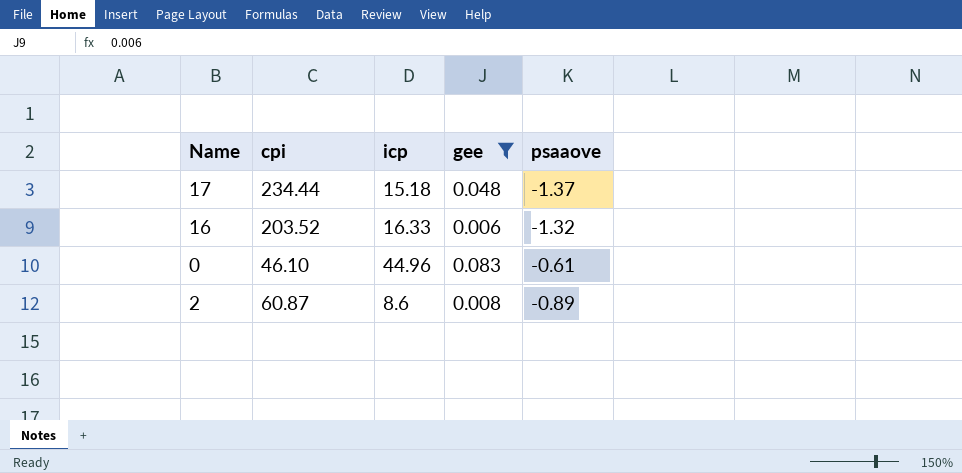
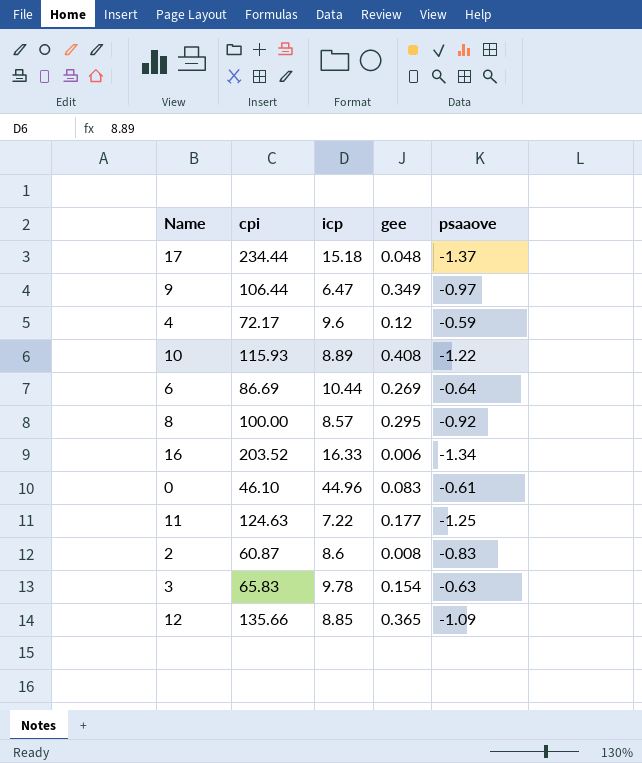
filter: gee <= 0.083 -> none
16 | psaaove: -1.32 -> -1.34
2 | psaaove: -0.89 -> -0.83

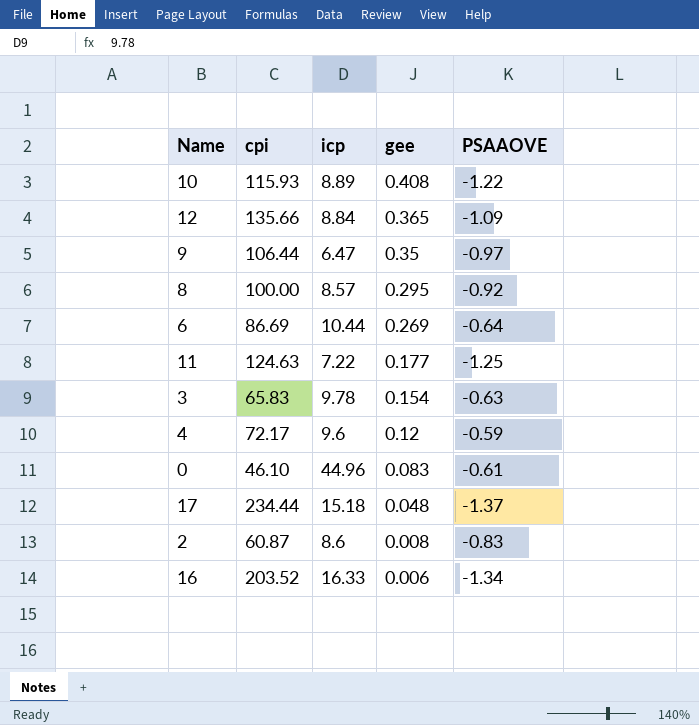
row order: none -> gee descending
column name: psaaove -> PSAAOVE
12 | icp: 8.85 -> 8.84
9 | gee: 0.349 -> 0.35

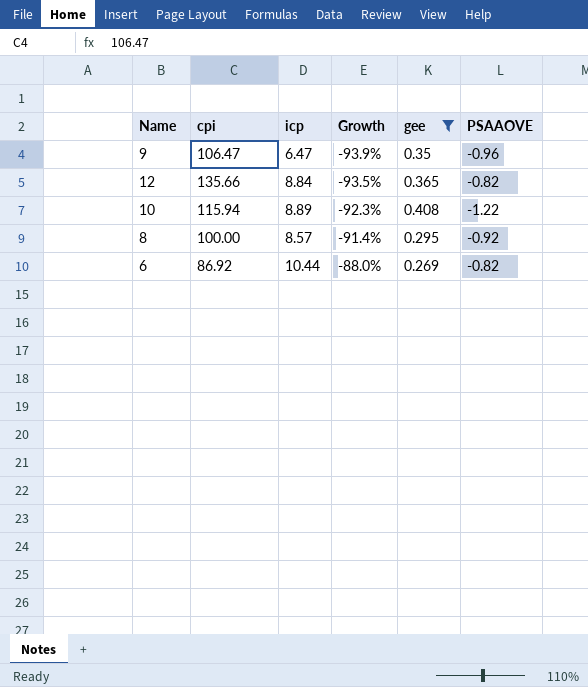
filter: none -> gee >= 0.269
row order: gee descending -> Growth ascending
column Growth | formula: none -> ([icp] - [cpi]) / [cpi]
9 | cpi: 106.44 -> 106.47
9 | PSAAOVE: -0.97 -> -0.96
12 | PSAAOVE: -1.09 -> -0.82
10 | cpi: 115.93 -> 115.94
6 | cpi: 86.69 -> 86.92
6 | PSAAOVE: -0.64 -> -0.82

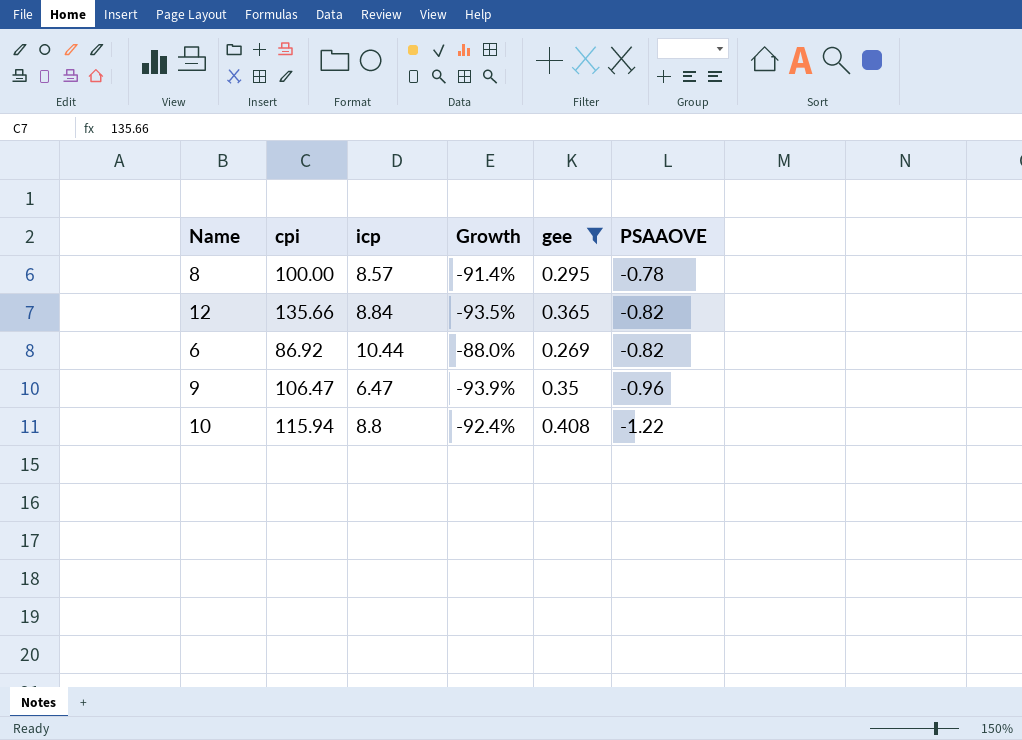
row order: Growth ascending -> PSAAOVE descending
8 | PSAAOVE: -0.92 -> -0.78
10 | icp: 8.89 -> 8.8
10 | Growth: -92.3% -> -92.4%

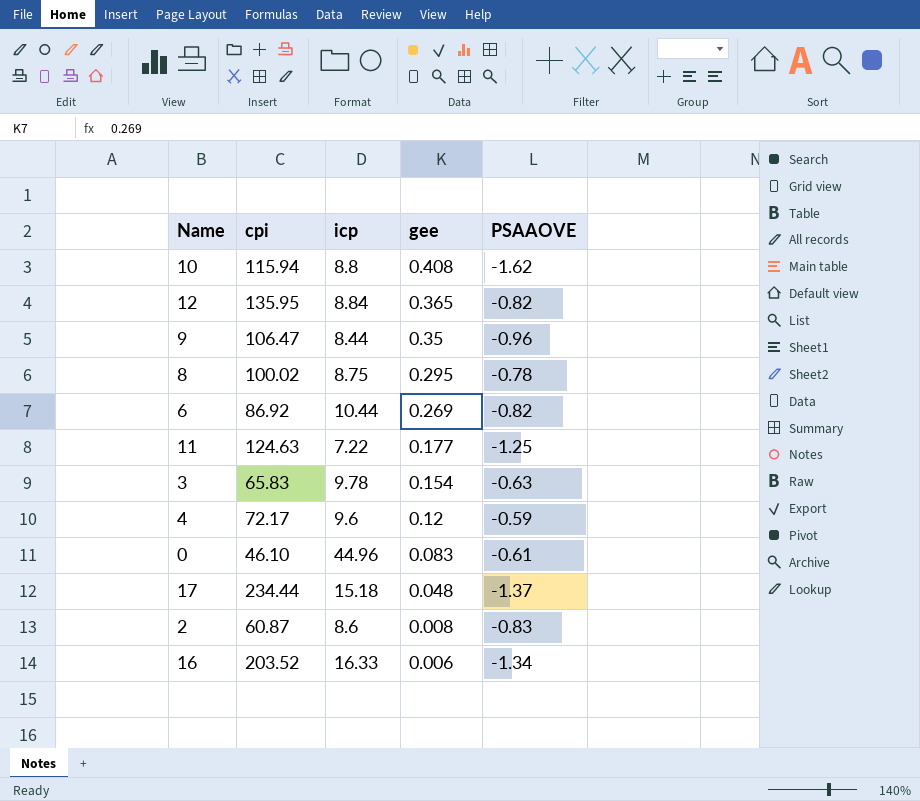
filter: gee >= 0.269 -> none
row order: PSAAOVE descending -> gee descending
column Growth | formula: ([icp] - [cpi]) / [cpi] -> none
10 | PSAAOVE: -1.22 -> -1.62
12 | cpi: 135.66 -> 135.95
9 | icp: 6.47 -> 8.44
8 | cpi: 100.00 -> 100.02
8 | icp: 8.57 -> 8.75

